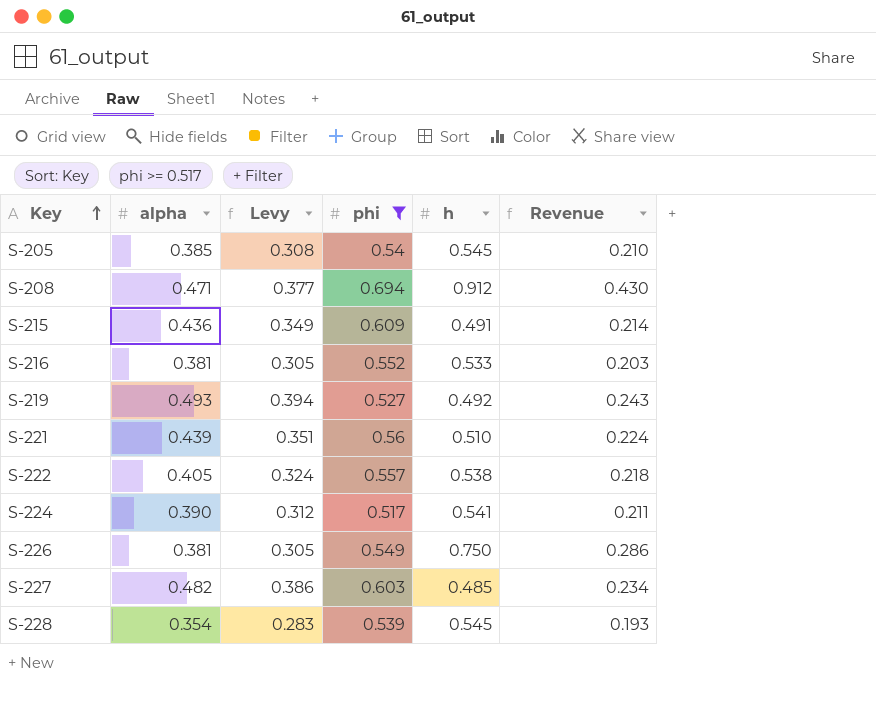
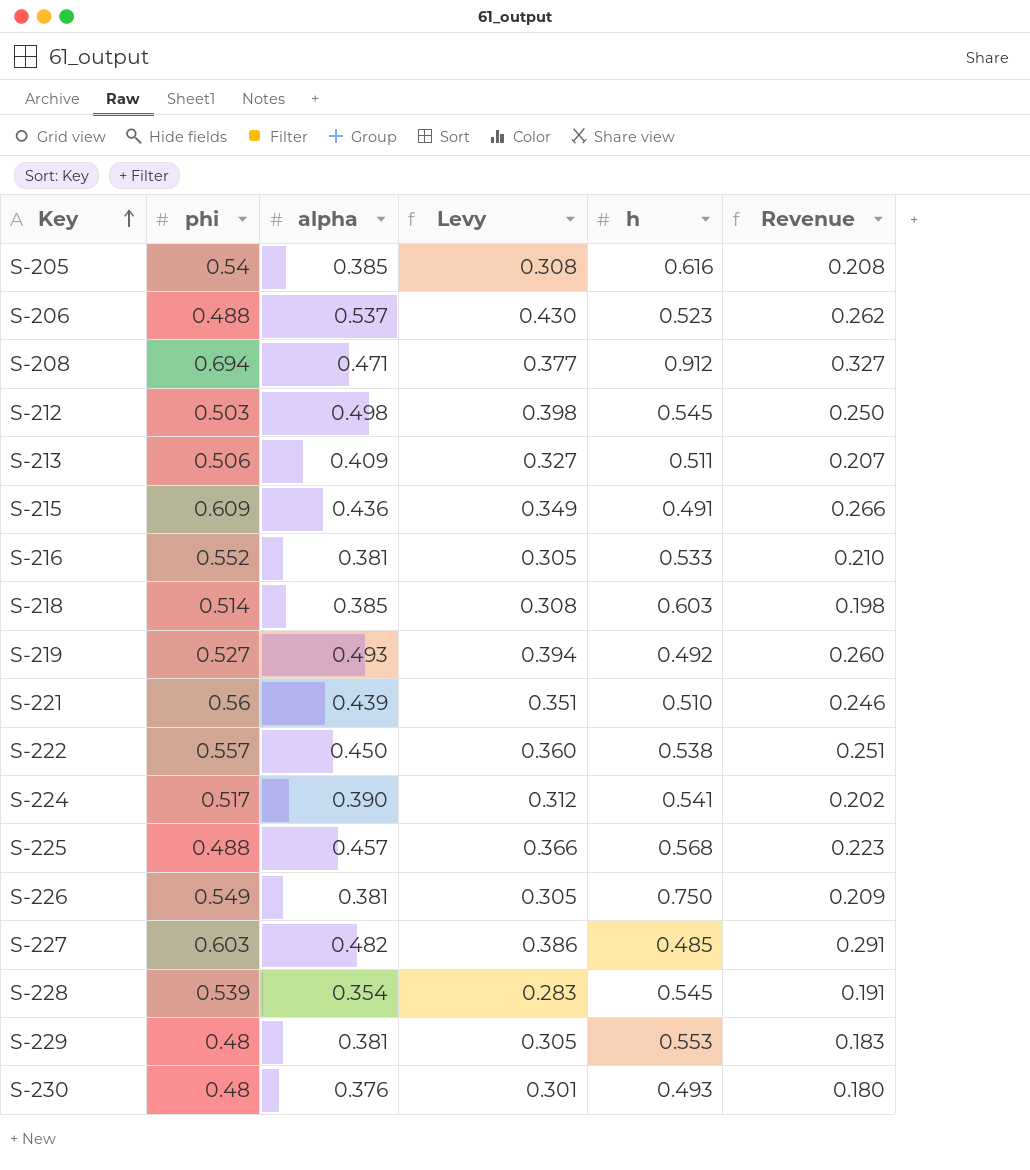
filter: phi >= 0.517 -> none
column phi | position: 4 -> 2
column Revenue | formula: [alpha] * [h] -> [phi] * [alpha]
S-205 | h: 0.545 -> 0.616
S-222 | alpha: 0.405 -> 0.450
S-222 | Levy: 0.324 -> 0.360

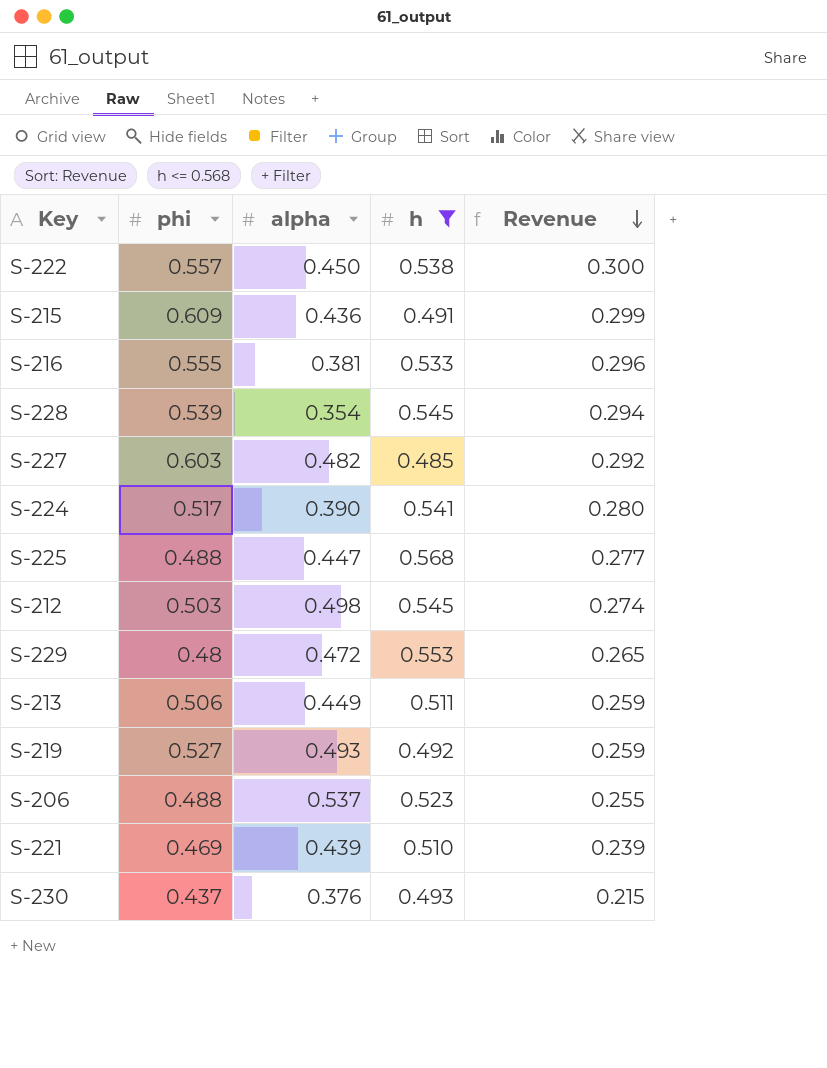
filter: none -> h <= 0.568
row order: Key ascending -> Revenue descending
column Levy | formula: [alpha] * 0.8 -> none
column Revenue | formula: [phi] * [alpha] -> [phi] * [h]
S-216 | phi: 0.552 -> 0.555
S-225 | alpha: 0.457 -> 0.447
S-229 | alpha: 0.381 -> 0.472
S-213 | alpha: 0.409 -> 0.449
S-221 | phi: 0.56 -> 0.469
S-230 | phi: 0.48 -> 0.437

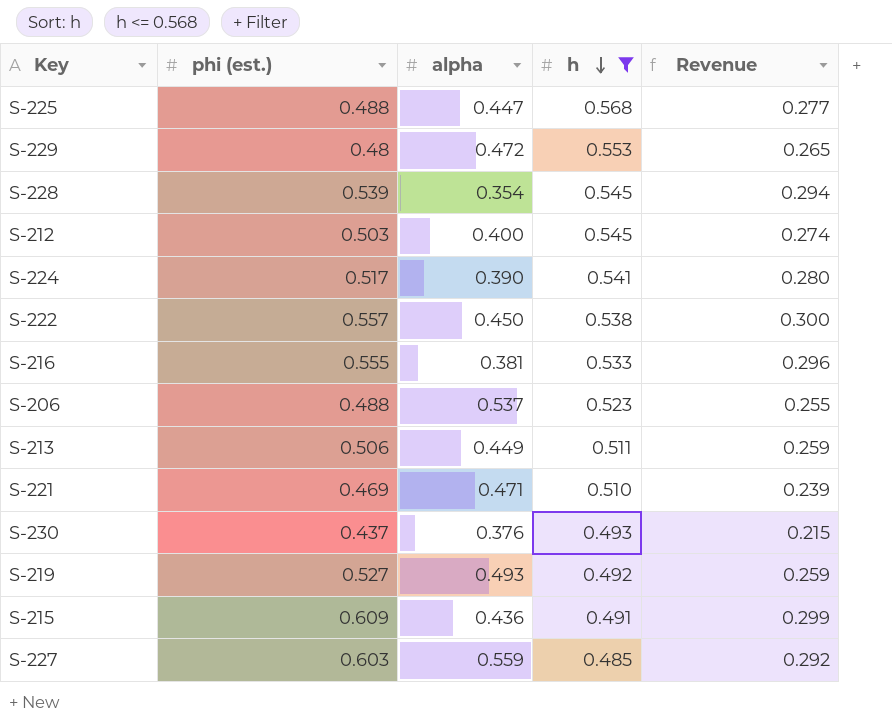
row order: Revenue descending -> h descending
column name: phi -> phi (est.)
S-212 | alpha: 0.498 -> 0.400
S-221 | alpha: 0.439 -> 0.471
S-227 | alpha: 0.482 -> 0.559

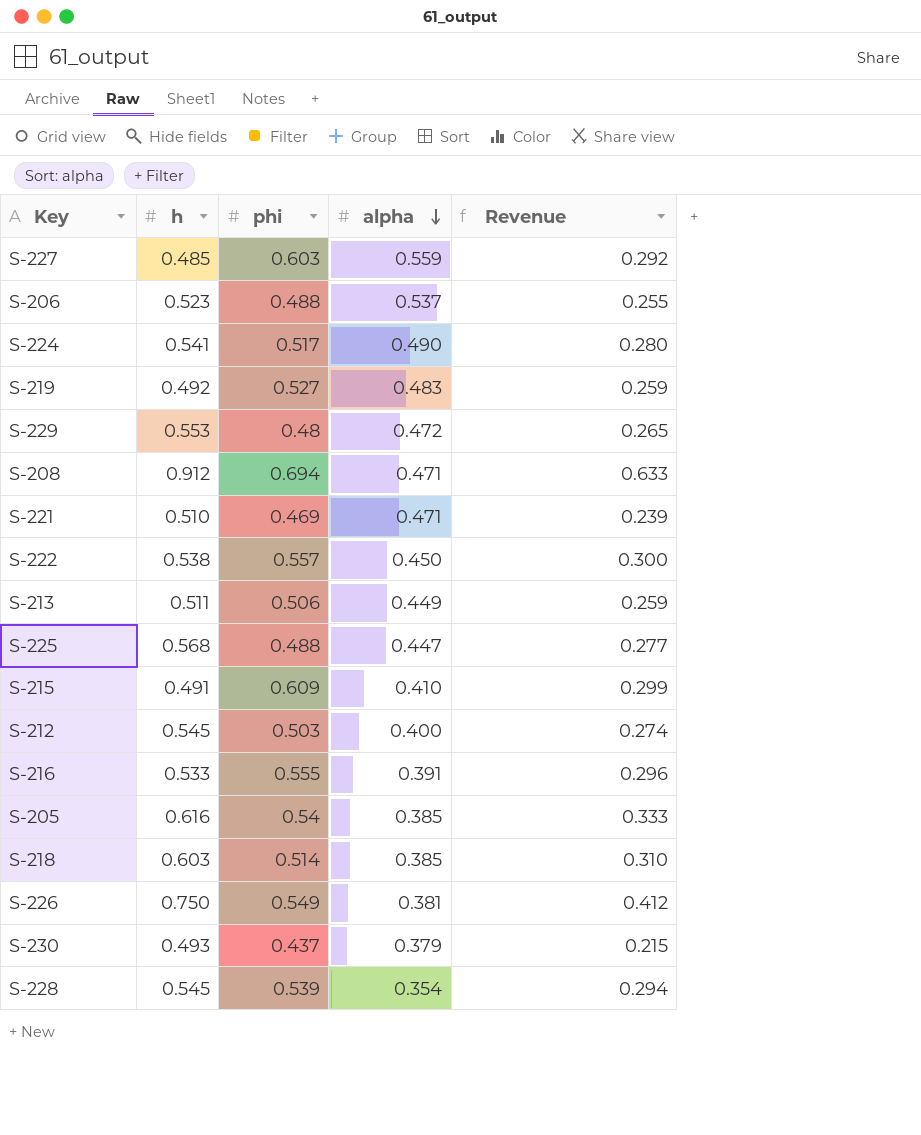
filter: h <= 0.568 -> none
row order: h descending -> alpha descending
column h | position: 4 -> 2
column name: phi (est.) -> phi
S-224 | alpha: 0.390 -> 0.490
S-219 | alpha: 0.493 -> 0.483
S-215 | alpha: 0.436 -> 0.410
S-216 | alpha: 0.381 -> 0.391
S-230 | alpha: 0.376 -> 0.379

